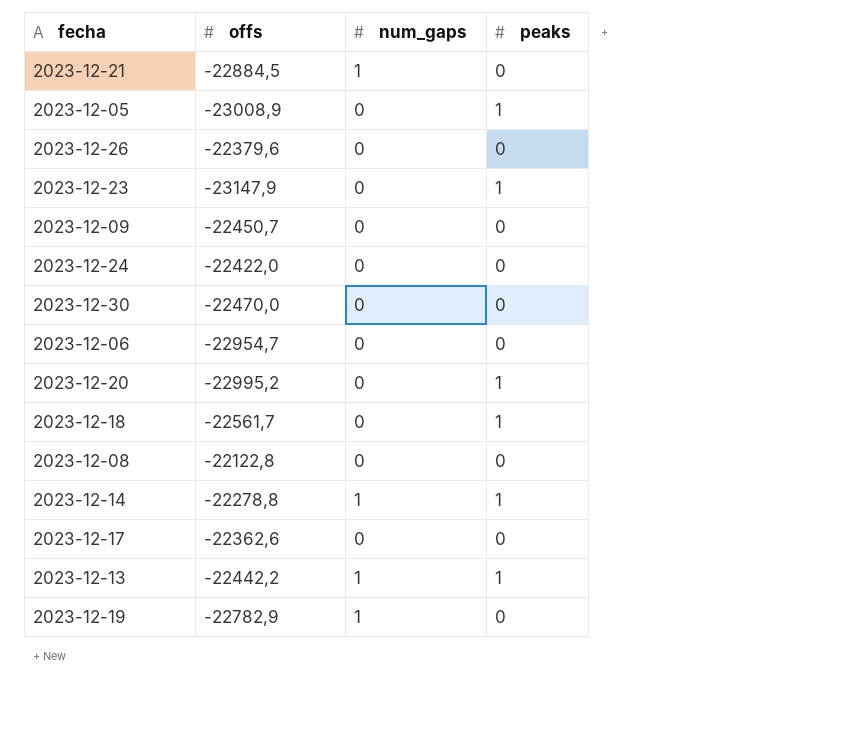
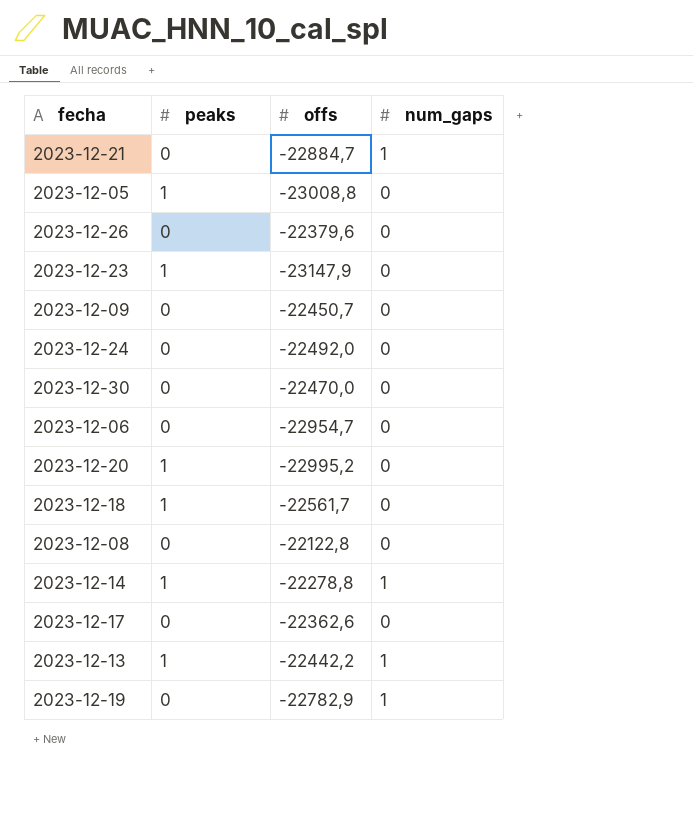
column peaks | position: 4 -> 2
2023-12-21 | offs: -22884,5 -> -22884,7
2023-12-05 | offs: -23008,9 -> -23008,8
2023-12-24 | offs: -22422,0 -> -22492,0

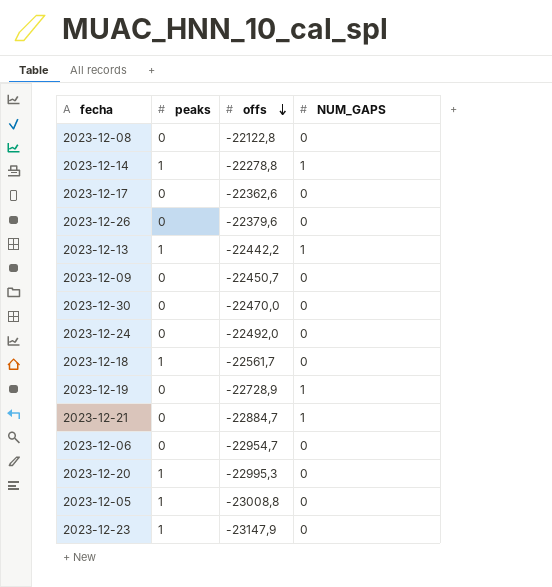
row order: none -> offs descending
column name: num_gaps -> NUM_GAPS
2023-12-19 | offs: -22782,9 -> -22728,9
2023-12-20 | offs: -22995,2 -> -22995,3

